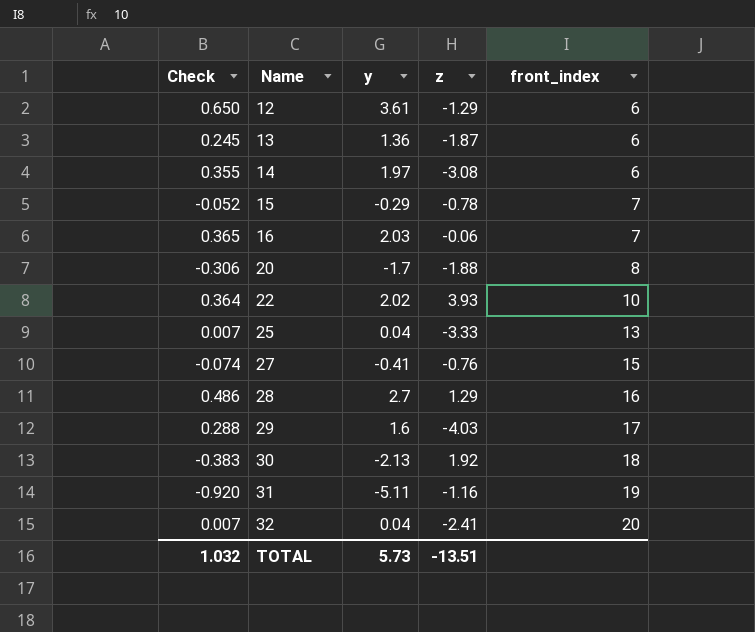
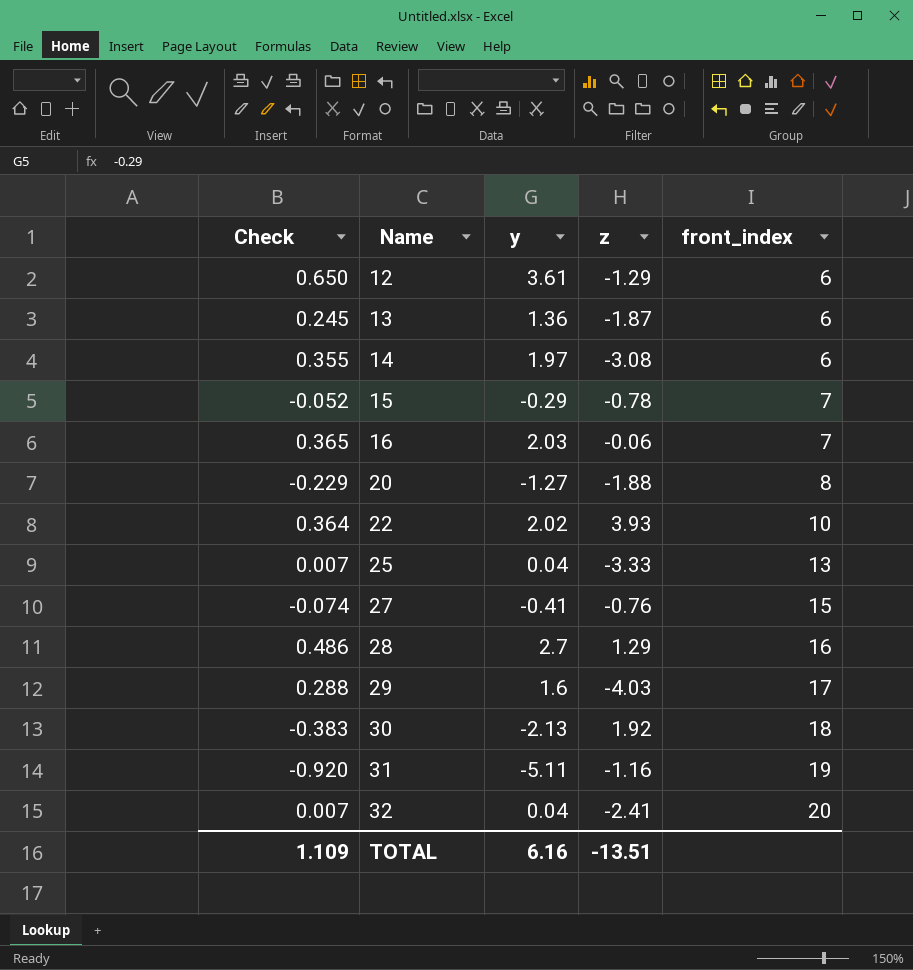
20 | Check: -0.306 -> -0.229
20 | y: -1.7 -> -1.27
TOTAL | Check: 1.032 -> 1.109
TOTAL | y: 5.73 -> 6.16

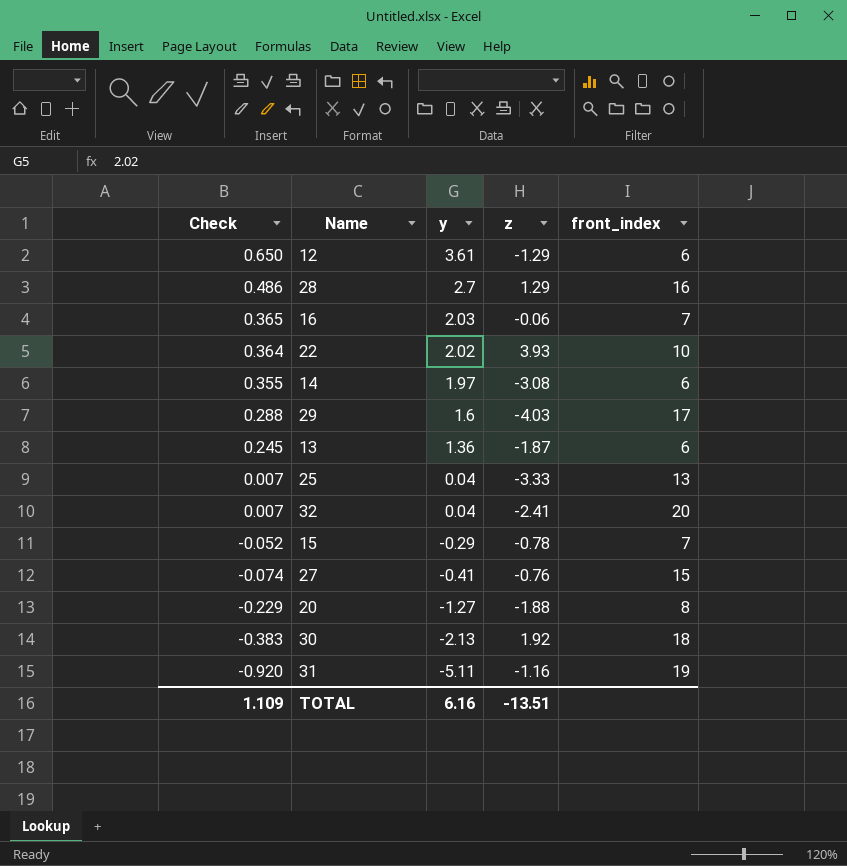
row order: Name ascending -> Check descending

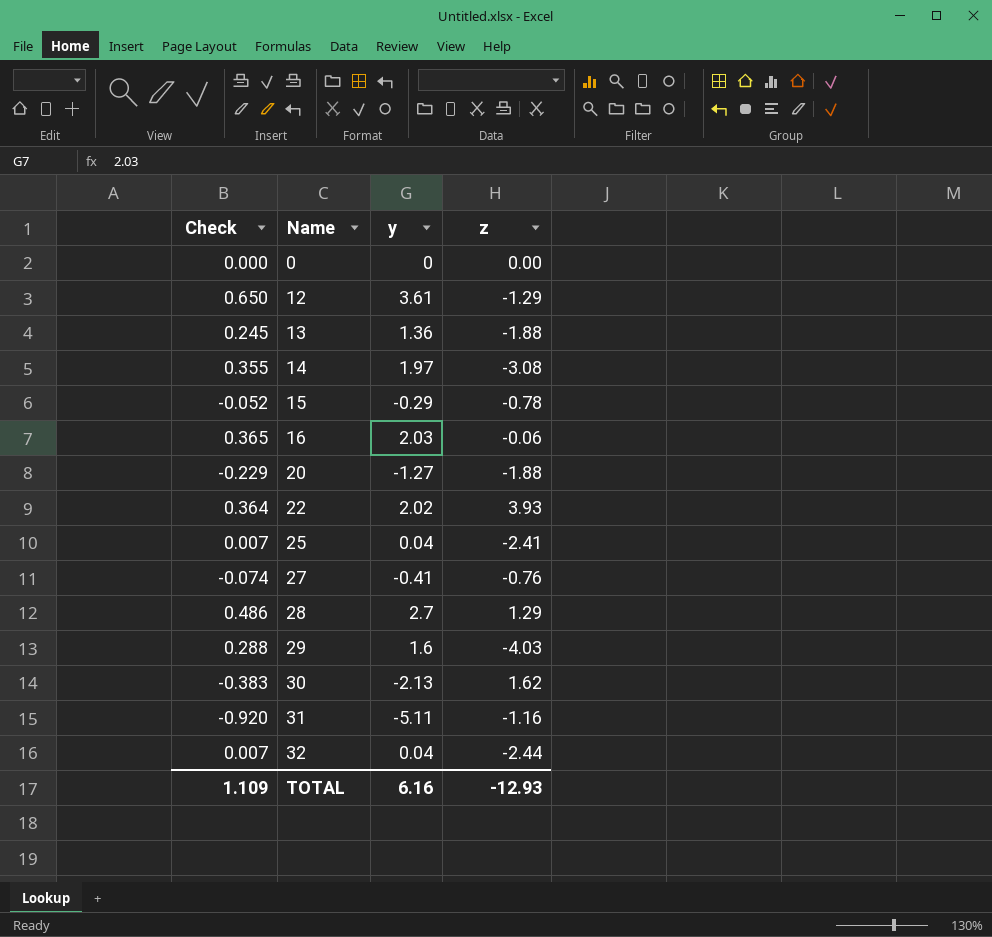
row order: Check descending -> Name ascending
column front_index | position: 5 -> none
row 0: none -> 0.000 | 0 | 0.00
13 | z: -1.87 -> -1.88
25 | z: -3.33 -> -2.41
30 | z: 1.92 -> 1.62
32 | z: -2.41 -> -2.44
TOTAL | z: -13.51 -> -12.93

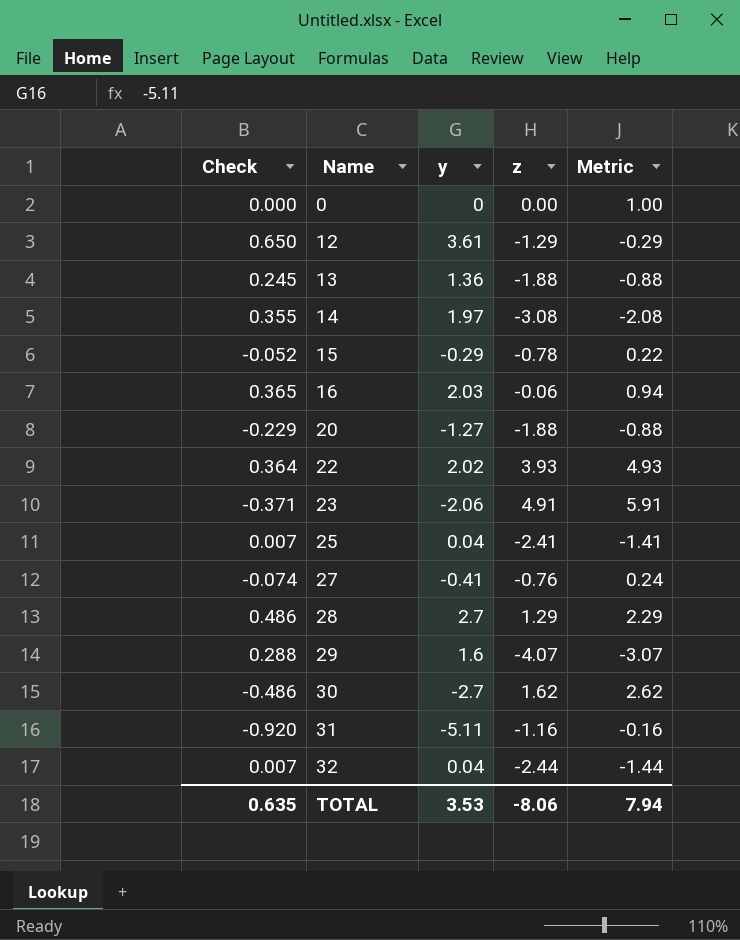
column Metric | formula: none -> [z] + 1
row 23: none -> -0.371 | -2.06 | 4.91 | 5.91
29 | z: -4.03 -> -4.07
30 | Check: -0.383 -> -0.486
30 | y: -2.13 -> -2.7
TOTAL | Check: 1.109 -> 0.635
TOTAL | y: 6.16 -> 3.53
TOTAL | z: -12.93 -> -8.06

